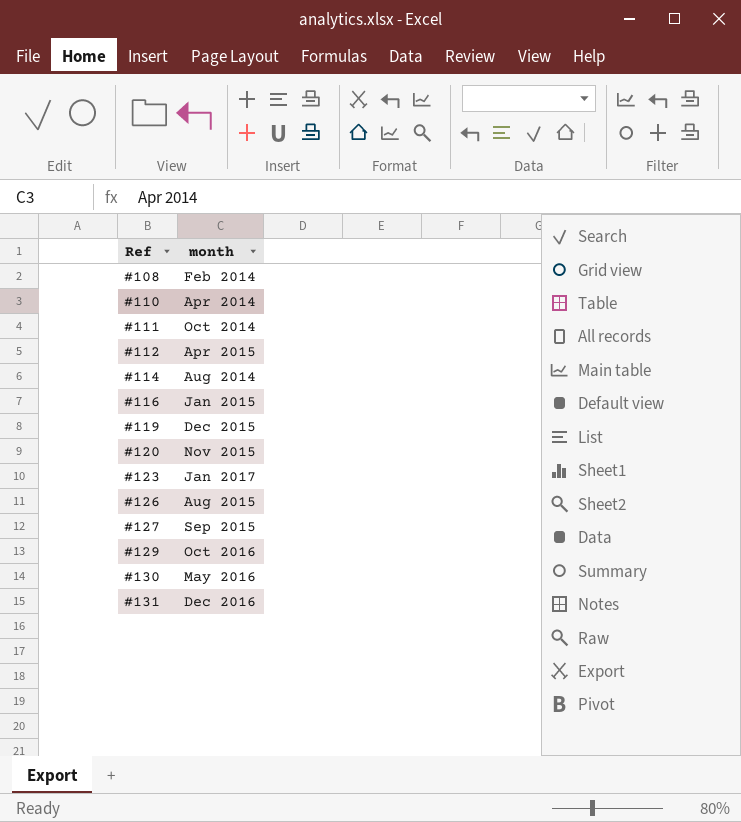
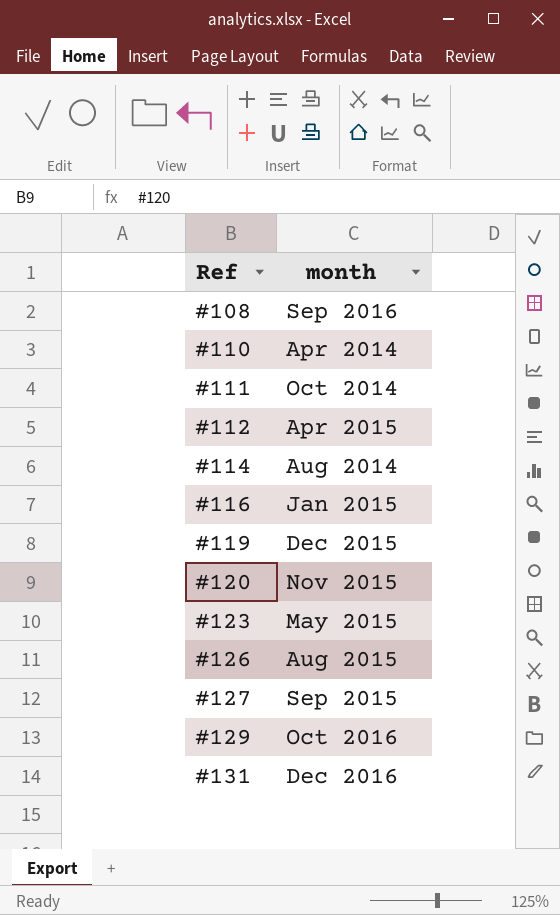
row #130: May 2016 -> none
#108 | month: Feb 2014 -> Sep 2016
#123 | month: Jan 2017 -> May 2015

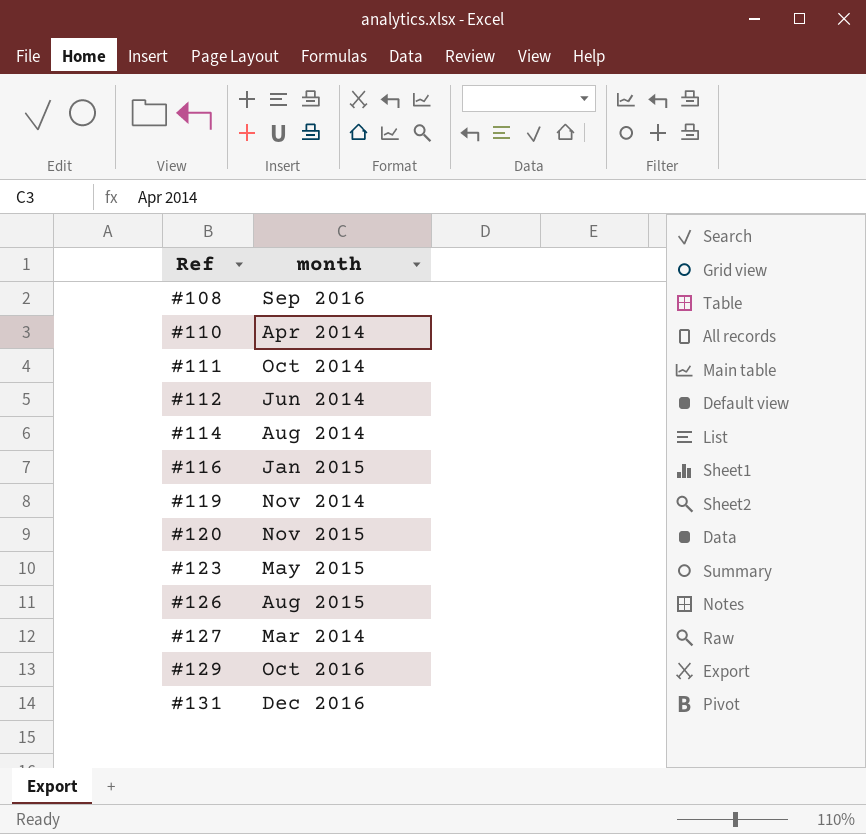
#112 | month: Apr 2015 -> Jun 2014
#119 | month: Dec 2015 -> Nov 2014
#127 | month: Sep 2015 -> Mar 2014

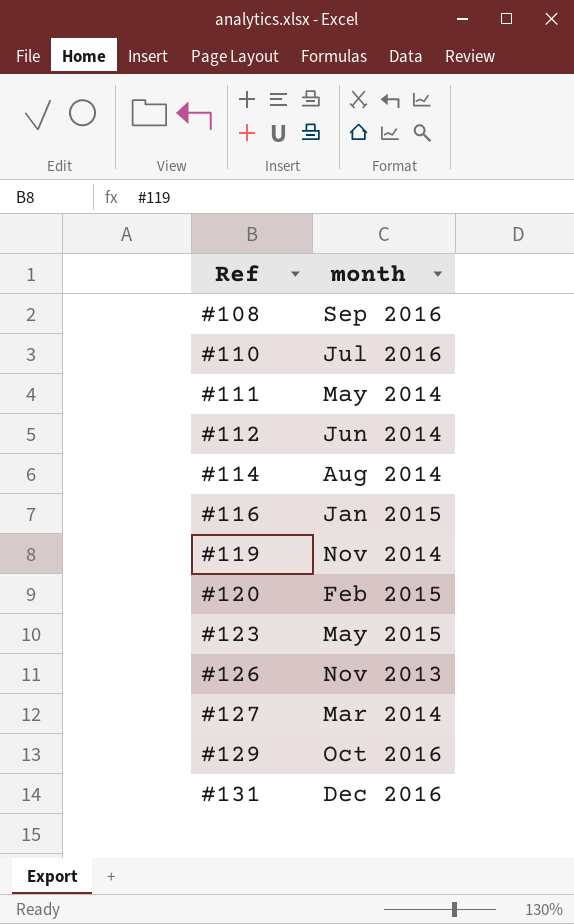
#110 | month: Apr 2014 -> Jul 2016
#111 | month: Oct 2014 -> May 2014
#120 | month: Nov 2015 -> Feb 2015
#126 | month: Aug 2015 -> Nov 2013

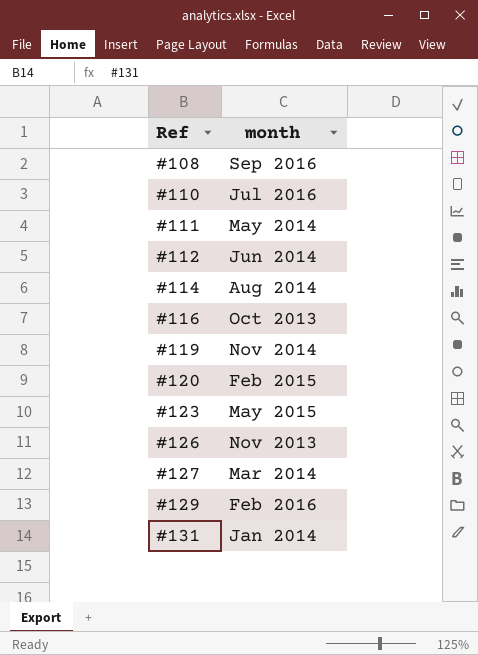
#116 | month: Jan 2015 -> Oct 2013
#129 | month: Oct 2016 -> Feb 2016
#131 | month: Dec 2016 -> Jan 2014

